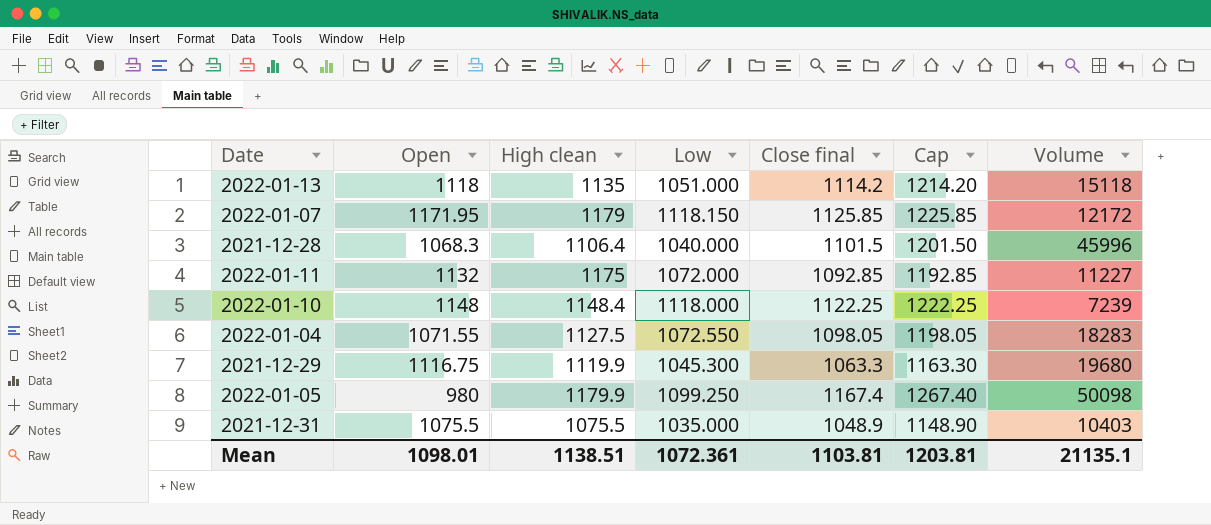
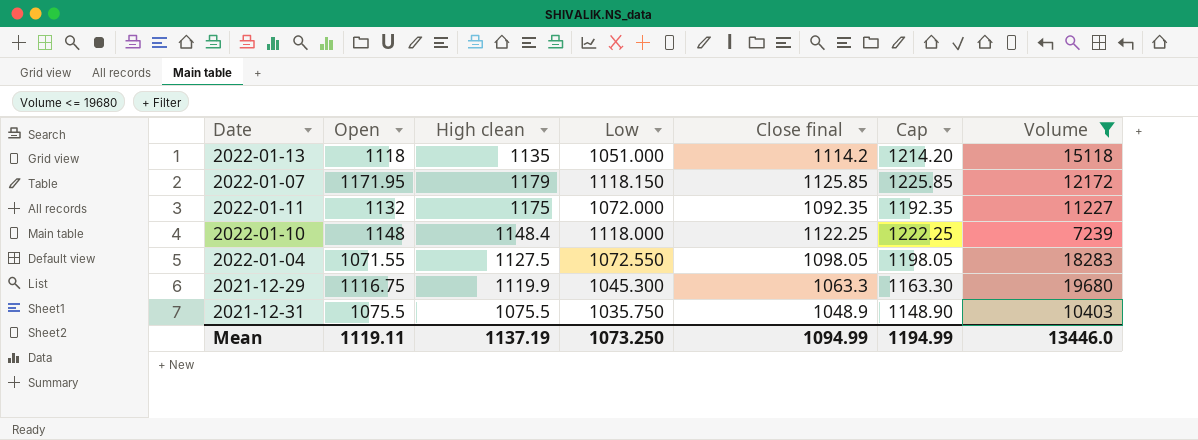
filter: none -> Volume <= 19680
2022-01-11 | Close final: 1092.85 -> 1092.35
2022-01-11 | Cap: 1192.85 -> 1192.35
2021-12-31 | Low: 1035.000 -> 1035.750
Mean | Open: 1098.01 -> 1119.11
Mean | High clean: 1138.51 -> 1137.19
Mean | Low: 1072.361 -> 1073.250
Mean | Close final: 1103.81 -> 1094.99
Mean | Cap: 1203.81 -> 1194.99
Mean | Volume: 21135.1 -> 13446.0

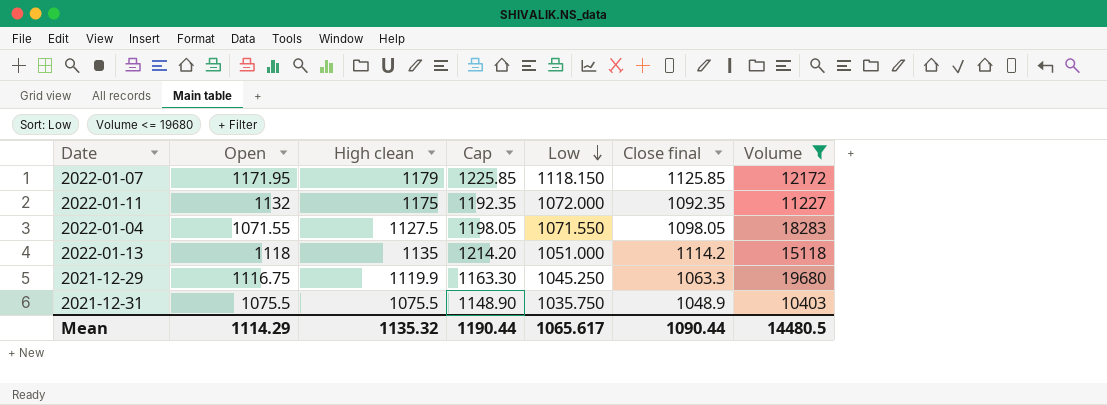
row order: none -> Low descending
column Cap | position: 6 -> 4
row 2022-01-10: 1148 | 1148.4 | 1118.000 | 1122.25 | 1222.25 | 7239 -> none
2022-01-04 | Low: 1072.550 -> 1071.550
2021-12-29 | Low: 1045.300 -> 1045.250
Mean | Open: 1119.11 -> 1114.29
Mean | High clean: 1137.19 -> 1135.32
Mean | Cap: 1194.99 -> 1190.44
Mean | Low: 1073.250 -> 1065.617
Mean | Close final: 1094.99 -> 1090.44
Mean | Volume: 13446.0 -> 14480.5

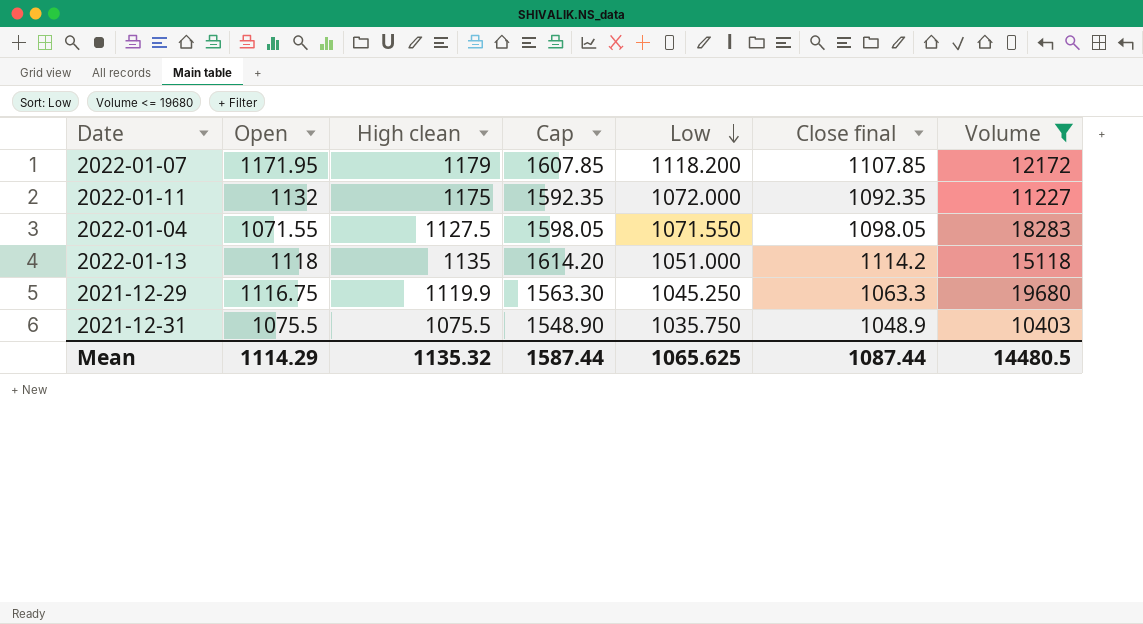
column Cap | formula: [Close final] + 100 -> [Close final] + 500
2022-01-07 | Low: 1118.150 -> 1118.200
2022-01-07 | Close final: 1125.85 -> 1107.85
Mean | Cap: 1190.44 -> 1587.44
Mean | Low: 1065.617 -> 1065.625
Mean | Close final: 1090.44 -> 1087.44

